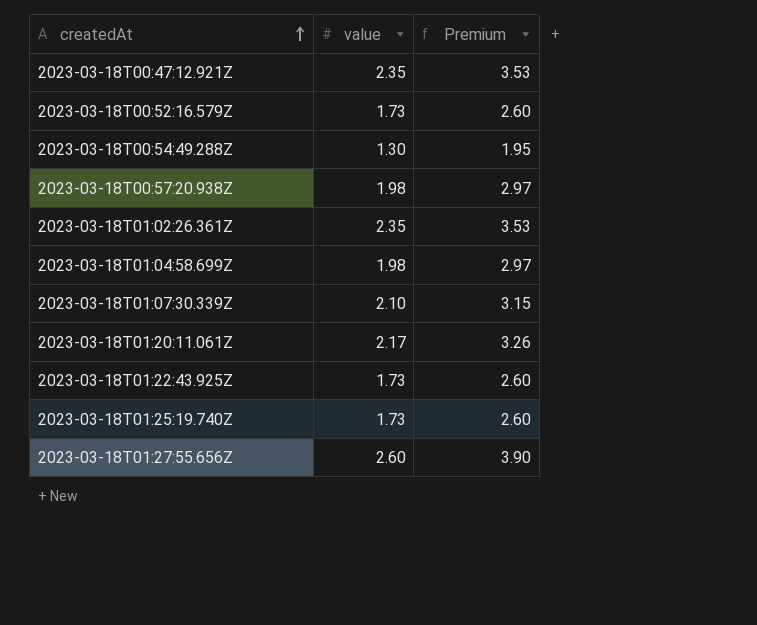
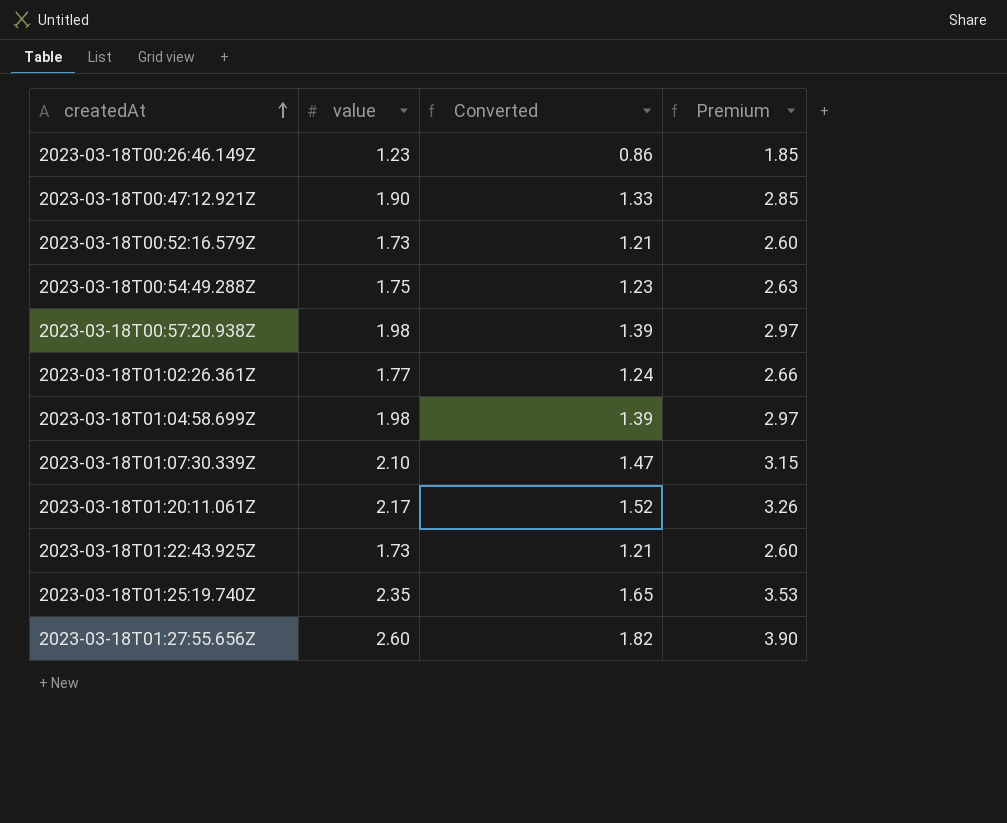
column Converted | formula: none -> [value] * 0.7
row 2023-03-18T00:26:46.149Z: none -> 1.23 | 0.86 | 1.85
2023-03-18T00:47:12.921Z | value: 2.35 -> 1.90
2023-03-18T00:47:12.921Z | Premium: 3.53 -> 2.85
2023-03-18T00:54:49.288Z | value: 1.30 -> 1.75
2023-03-18T00:54:49.288Z | Premium: 1.95 -> 2.63
2023-03-18T01:02:26.361Z | value: 2.35 -> 1.77
2023-03-18T01:02:26.361Z | Premium: 3.53 -> 2.66
2023-03-18T01:25:19.740Z | value: 1.73 -> 2.35
2023-03-18T01:25:19.740Z | Premium: 2.60 -> 3.53

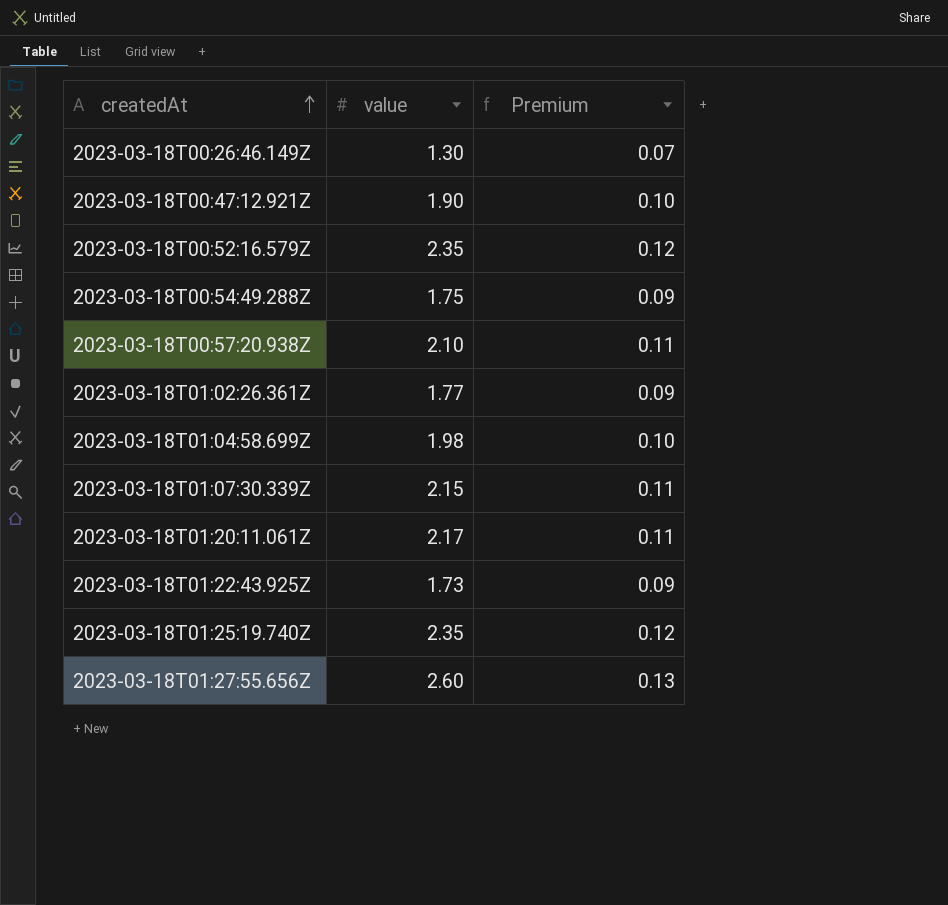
column Converted | formula: [value] * 0.7 -> none
column Premium | formula: [value] * 1.5 -> [value] * 0.05
2023-03-18T00:26:46.149Z | value: 1.23 -> 1.30
2023-03-18T00:52:16.579Z | value: 1.73 -> 2.35
2023-03-18T00:57:20.938Z | value: 1.98 -> 2.10
2023-03-18T01:07:30.339Z | value: 2.10 -> 2.15

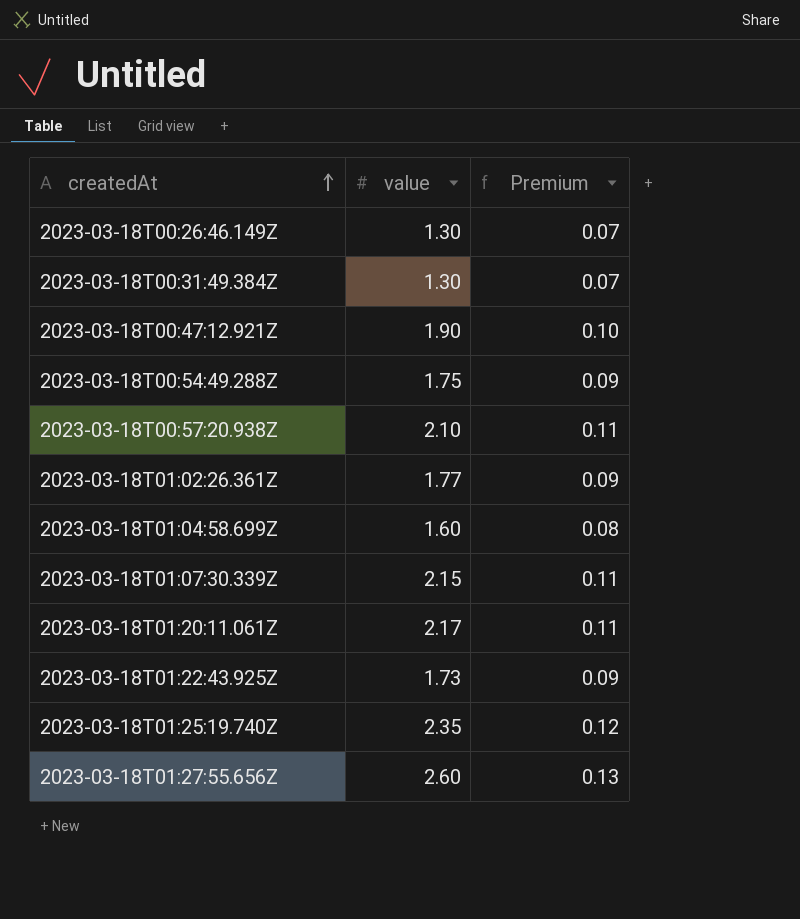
row 2023-03-18T00:52:16.579Z: 2.35 | 0.12 -> none
row 2023-03-18T00:31:49.384Z: none -> 1.30 | 0.07
2023-03-18T01:04:58.699Z | value: 1.98 -> 1.60
2023-03-18T01:04:58.699Z | Premium: 0.10 -> 0.08

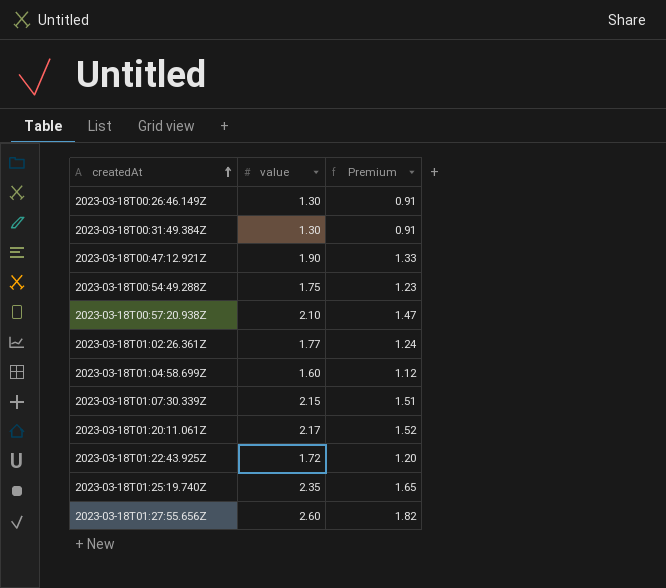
column Premium | formula: [value] * 0.05 -> [value] * 0.7
2023-03-18T01:22:43.925Z | value: 1.73 -> 1.72

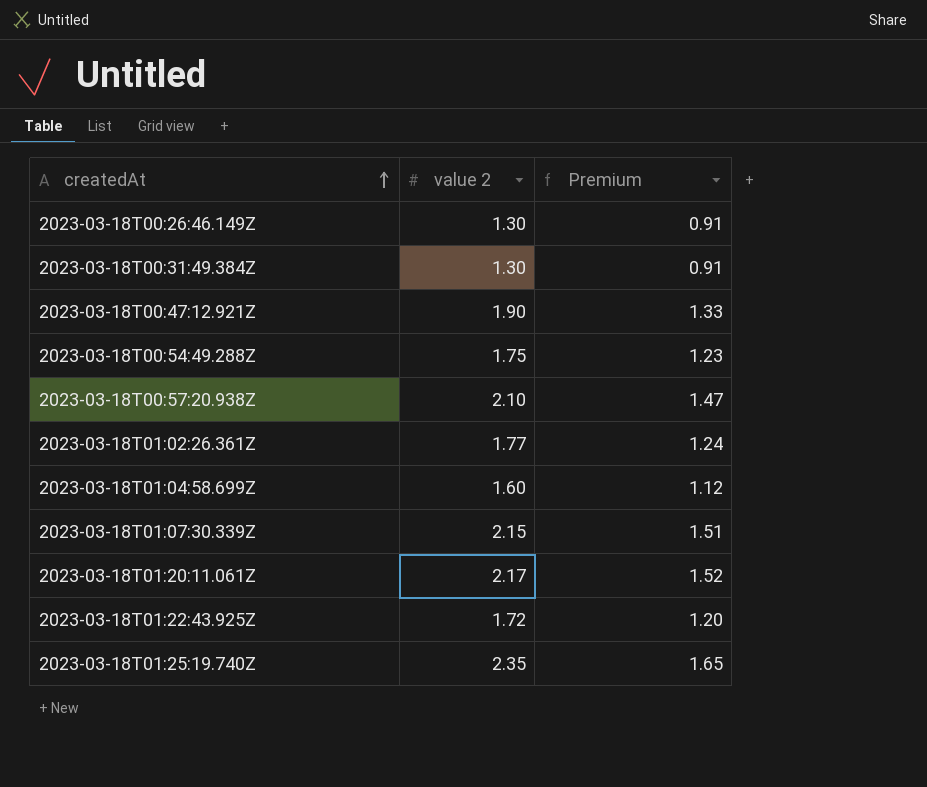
column name: value -> value 2
row 2023-03-18T01:27:55.656Z: 2.60 | 1.82 -> none

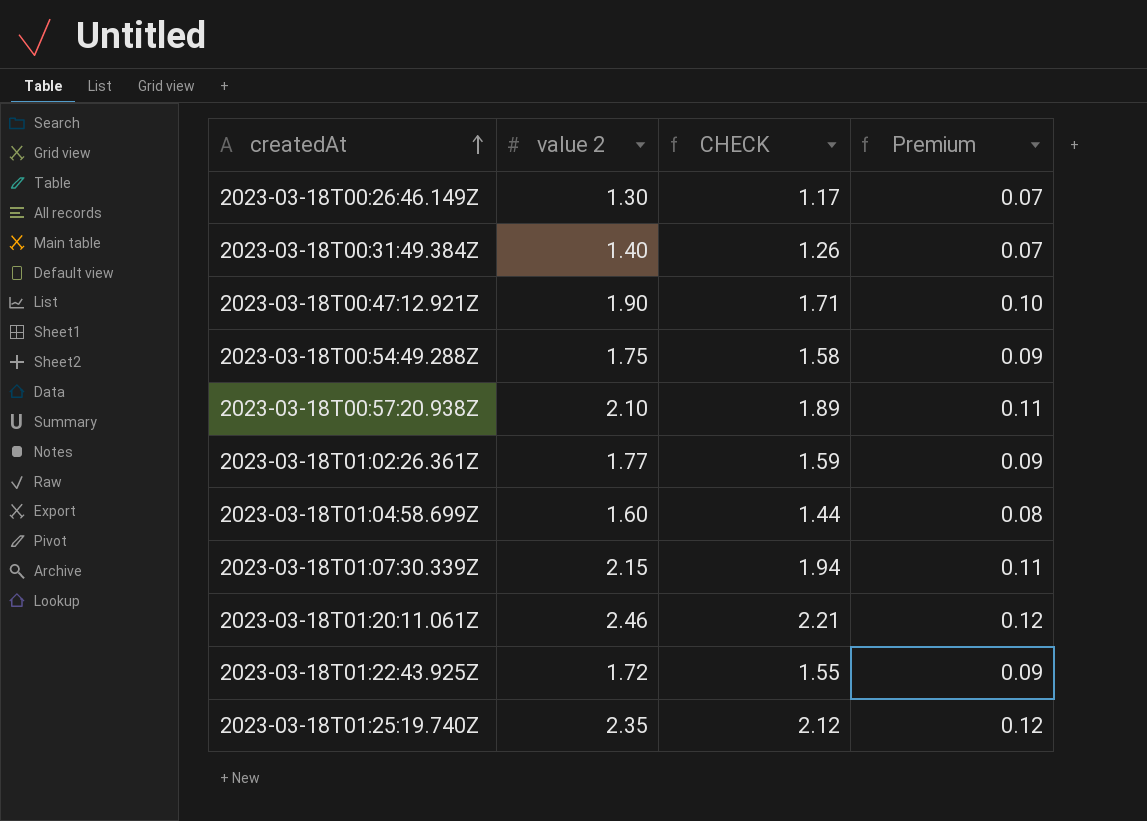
column CHECK | formula: none -> [value 2] * 0.9
column Premium | formula: [value 2] * 0.7 -> [value 2] * 0.05
2023-03-18T00:31:49.384Z | value 2: 1.30 -> 1.40
2023-03-18T01:20:11.061Z | value 2: 2.17 -> 2.46

